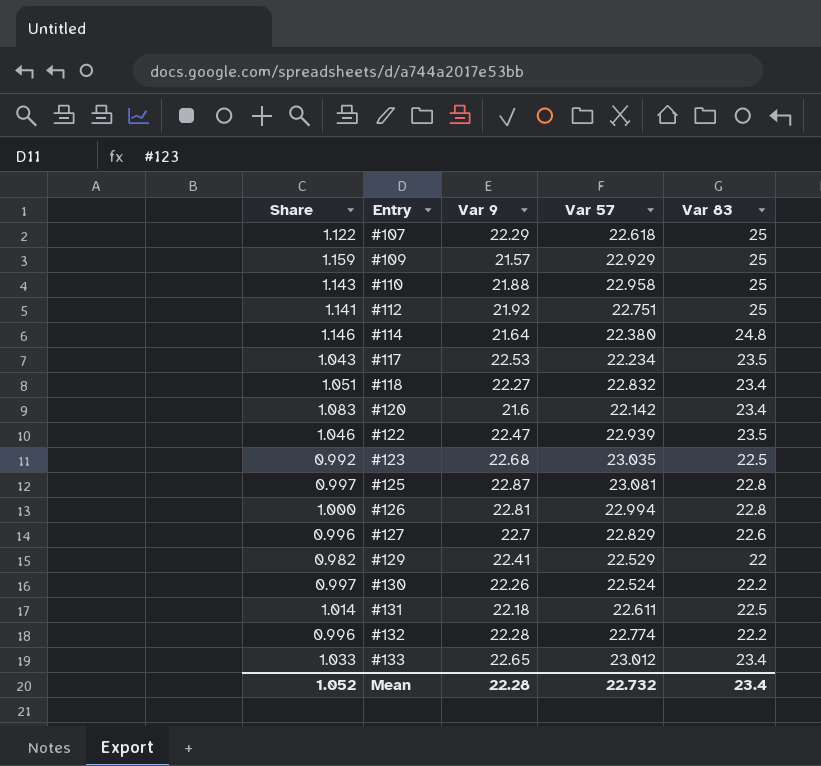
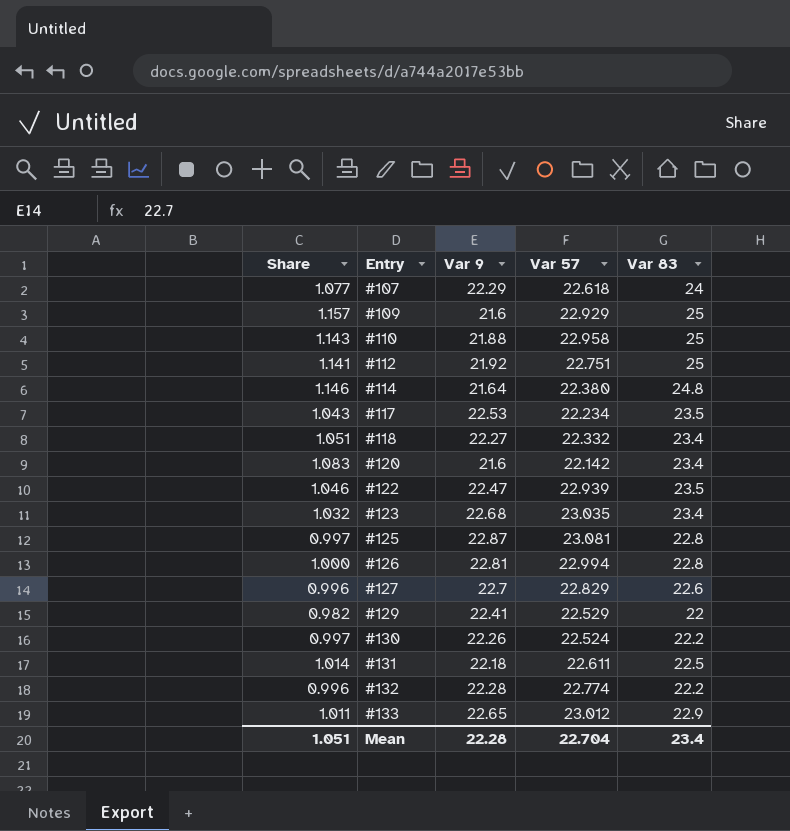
#107 | Share: 1.122 -> 1.077
#107 | Var 83: 25 -> 24
#109 | Share: 1.159 -> 1.157
#109 | Var 9: 21.57 -> 21.6
#118 | Var 57: 22.832 -> 22.332
#123 | Share: 0.992 -> 1.032
#123 | Var 83: 22.5 -> 23.4
#133 | Share: 1.033 -> 1.011
#133 | Var 83: 23.4 -> 22.9
Mean | Share: 1.052 -> 1.051
Mean | Var 57: 22.732 -> 22.704

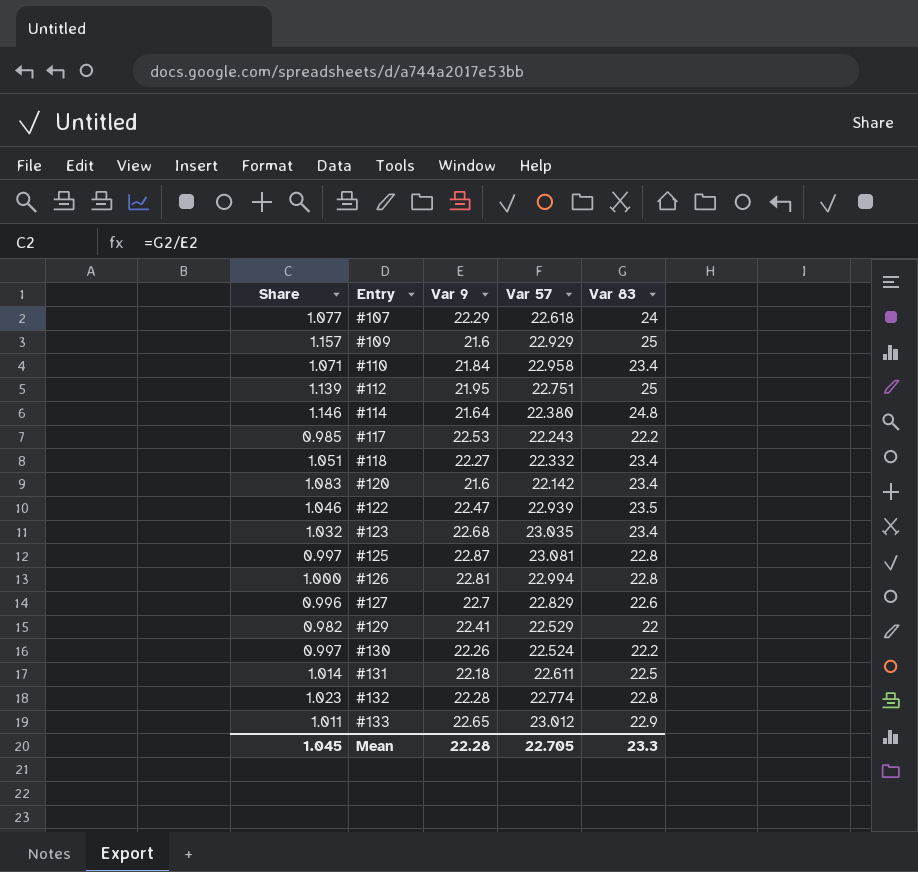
#110 | Share: 1.143 -> 1.071
#110 | Var 9: 21.88 -> 21.84
#110 | Var 83: 25 -> 23.4
#112 | Share: 1.141 -> 1.139
#112 | Var 9: 21.92 -> 21.95
#117 | Share: 1.043 -> 0.985
#117 | Var 57: 22.234 -> 22.243
#117 | Var 83: 23.5 -> 22.2
#132 | Share: 0.996 -> 1.023
#132 | Var 83: 22.2 -> 22.8
Mean | Share: 1.051 -> 1.045
Mean | Var 57: 22.704 -> 22.705
Mean | Var 83: 23.4 -> 23.3

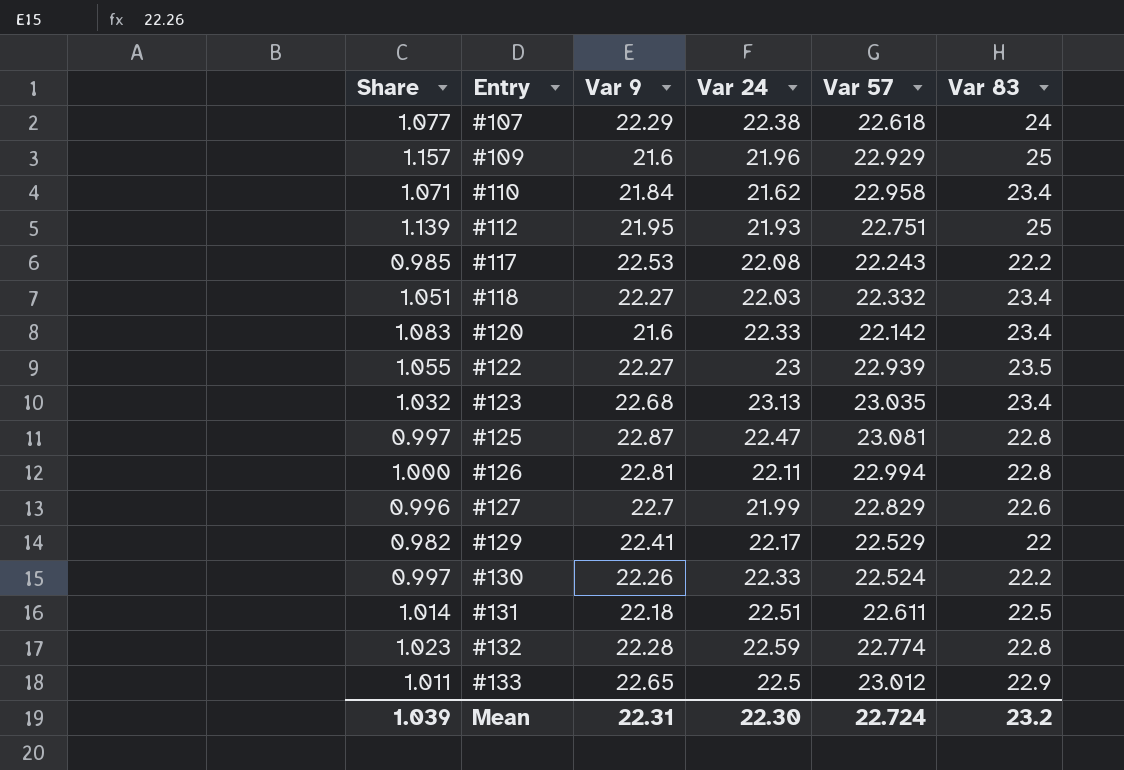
column Var 24 | position: none -> 4
row #114: 1.146 | 21.64 | 22.380 | 24.8 -> none
#122 | Share: 1.046 -> 1.055
#122 | Var 9: 22.47 -> 22.27
Mean | Share: 1.045 -> 1.039
Mean | Var 9: 22.28 -> 22.31
Mean | Var 57: 22.705 -> 22.724
Mean | Var 83: 23.3 -> 23.2

